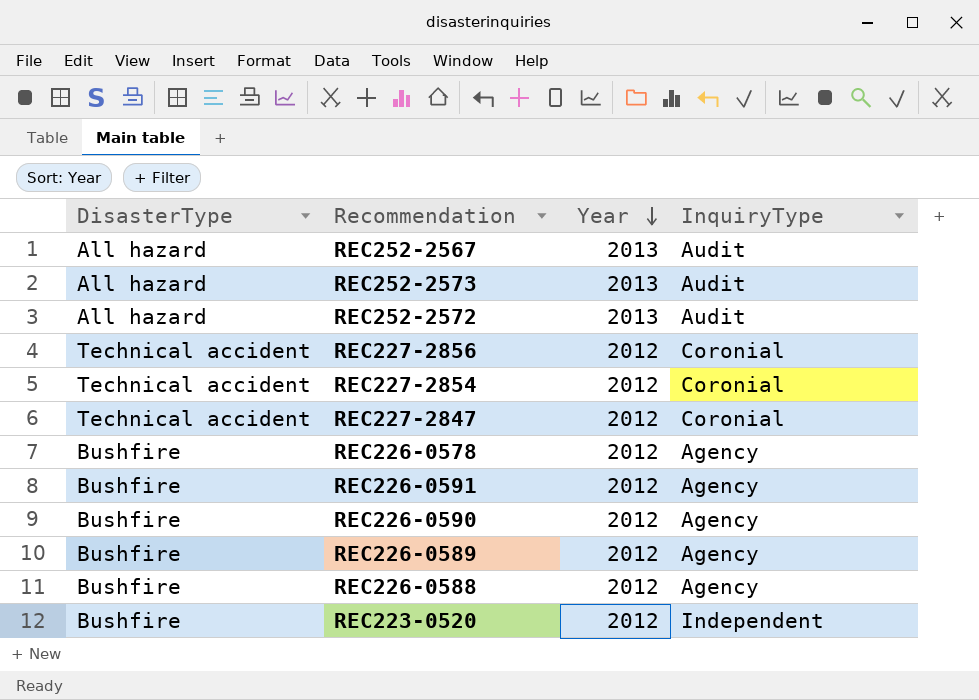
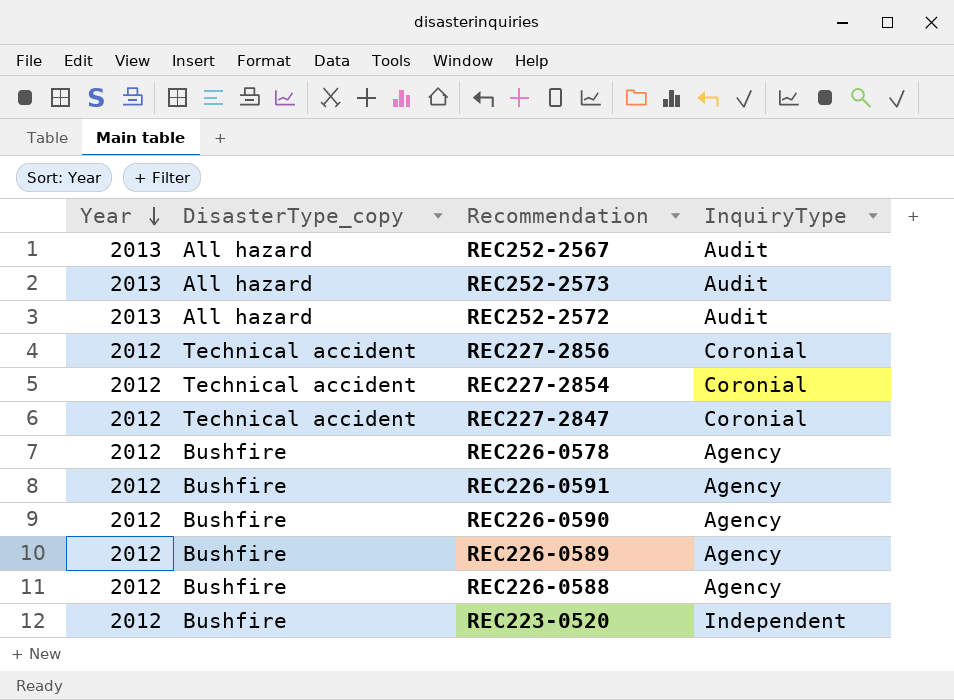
column Year | position: 3 -> 1
column name: DisasterType -> DisasterType_copy

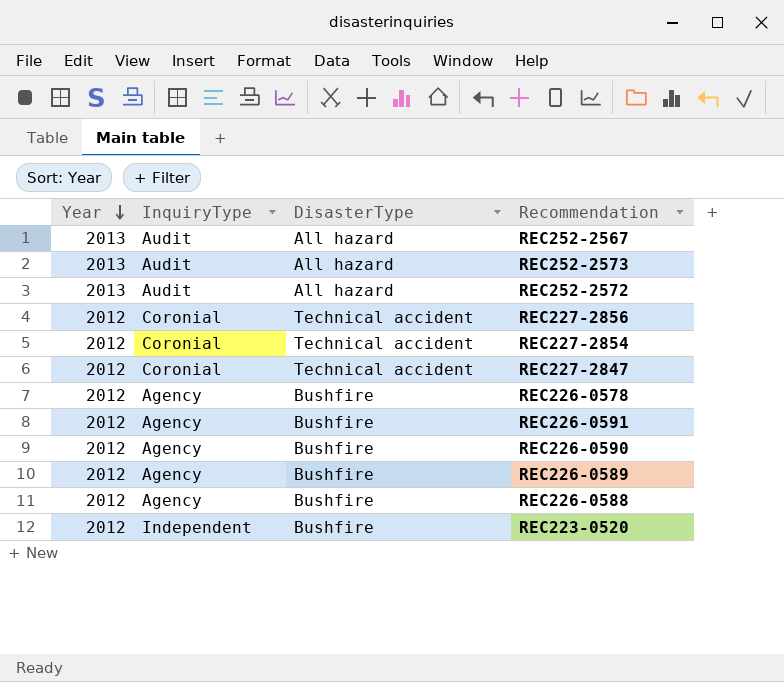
column InquiryType | position: 4 -> 2
column name: DisasterType_copy -> DisasterType

